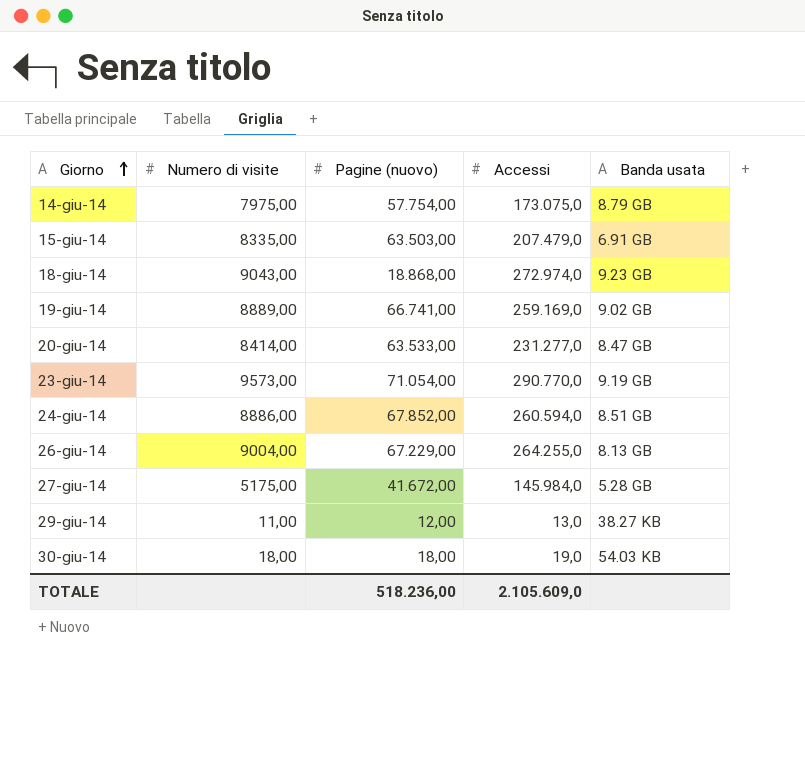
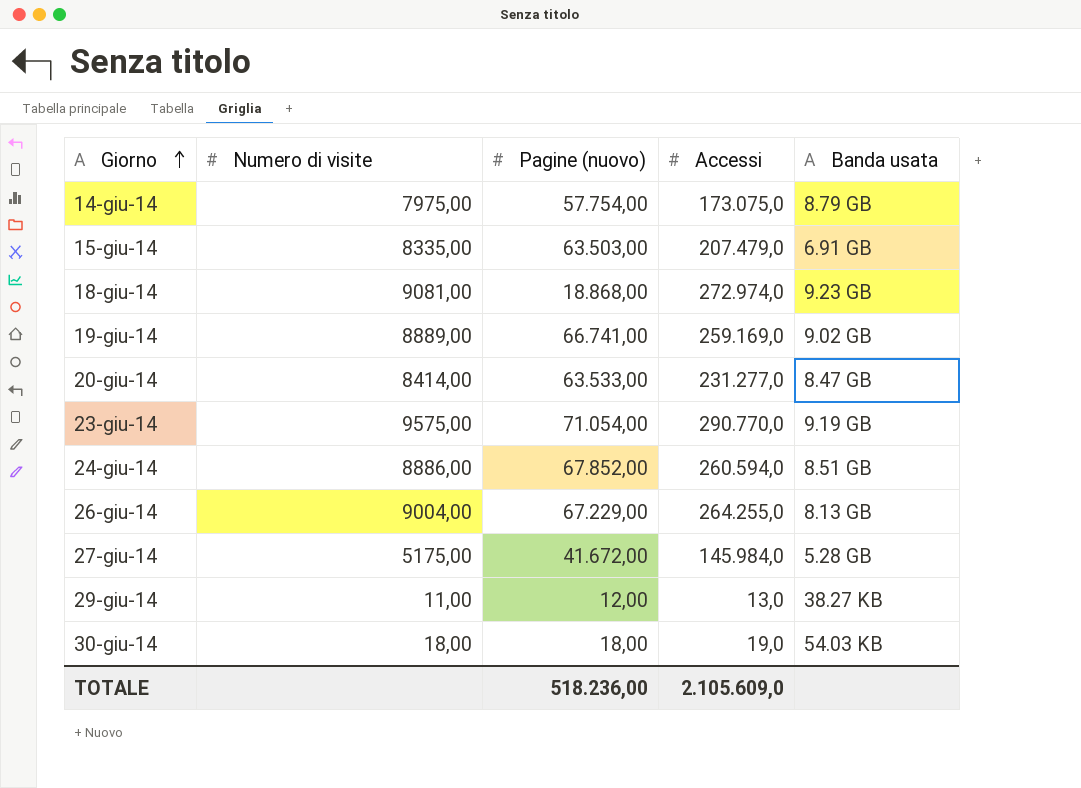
18-giu-14 | Numero di visite: 9043,00 -> 9081,00
23-giu-14 | Numero di visite: 9573,00 -> 9575,00

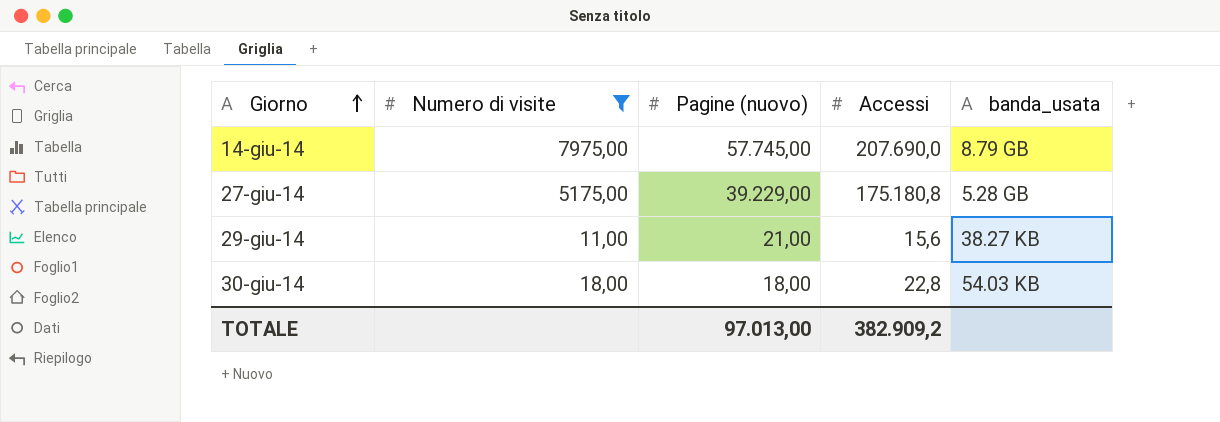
filter: none -> Numero di visite <= 7975,00
column name: Banda usata -> banda_usata
14-giu-14 | Pagine (nuovo): 57.754,00 -> 57.745,00
14-giu-14 | Accessi: 173.075,0 -> 207.690,0
27-giu-14 | Pagine (nuovo): 41.672,00 -> 39.229,00
27-giu-14 | Accessi: 145.984,0 -> 175.180,8
29-giu-14 | Pagine (nuovo): 12,00 -> 21,00
29-giu-14 | Accessi: 13,0 -> 15,6
30-giu-14 | Accessi: 19,0 -> 22,8
TOTALE | Pagine (nuovo): 518.236,00 -> 97.013,00
TOTALE | Accessi: 2.105.609,0 -> 382.909,2

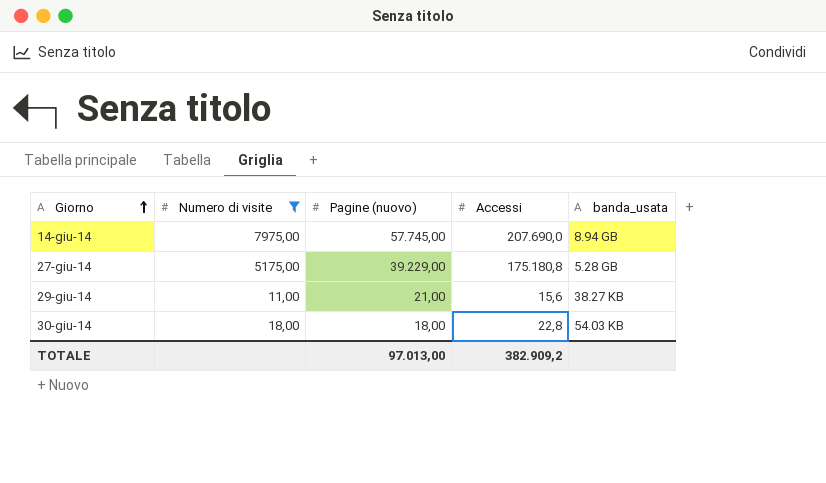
14-giu-14 | banda_usata: 8.79 GB -> 8.94 GB

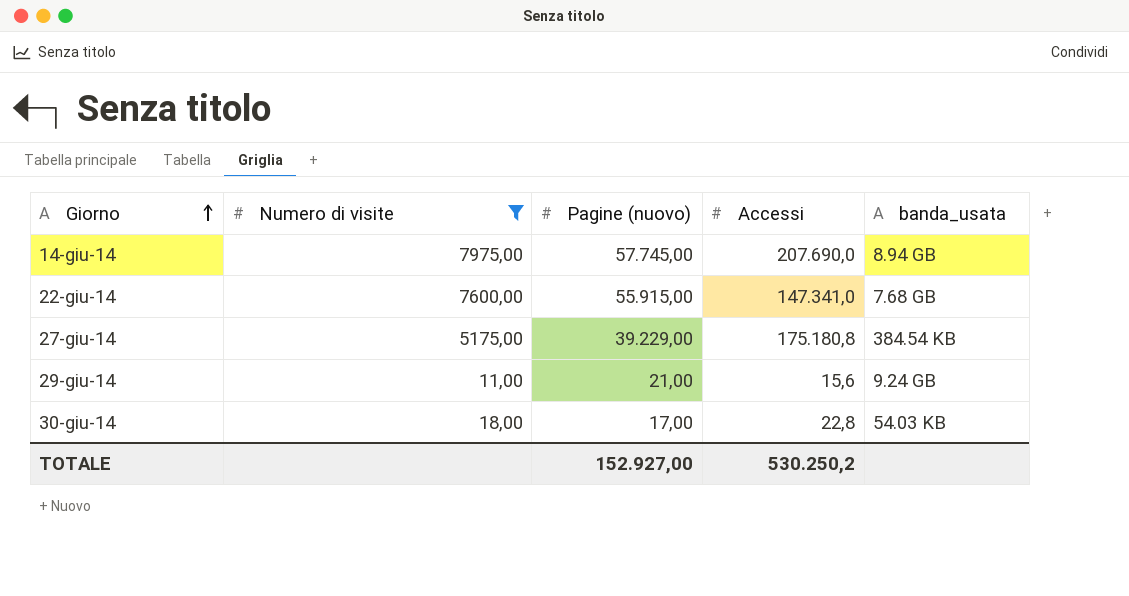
row 22-giu-14: none -> 7600,00 | 55.915,00 | 147.341,0 | 7.68 GB
27-giu-14 | banda_usata: 5.28 GB -> 384.54 KB
29-giu-14 | banda_usata: 38.27 KB -> 9.24 GB
30-giu-14 | Pagine (nuovo): 18,00 -> 17,00
TOTALE | Pagine (nuovo): 97.013,00 -> 152.927,00
TOTALE | Accessi: 382.909,2 -> 530.250,2

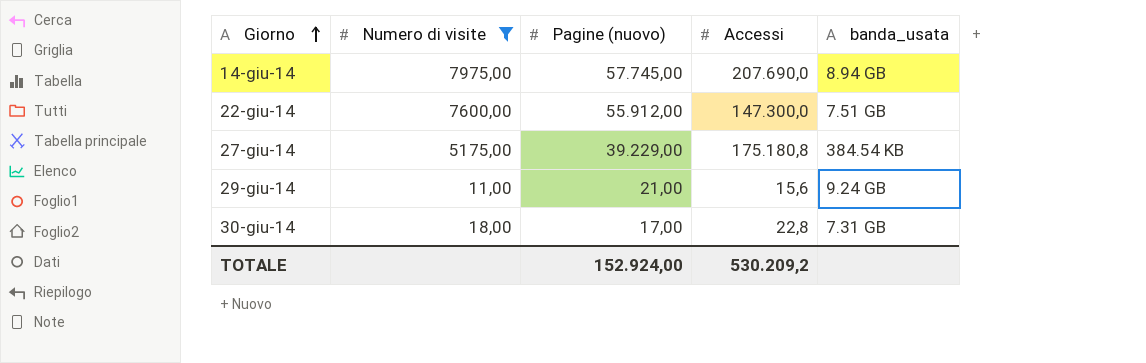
22-giu-14 | Pagine (nuovo): 55.915,00 -> 55.912,00
22-giu-14 | Accessi: 147.341,0 -> 147.300,0
22-giu-14 | banda_usata: 7.68 GB -> 7.51 GB
30-giu-14 | banda_usata: 54.03 KB -> 7.31 GB
TOTALE | Pagine (nuovo): 152.927,00 -> 152.924,00
TOTALE | Accessi: 530.250,2 -> 530.209,2

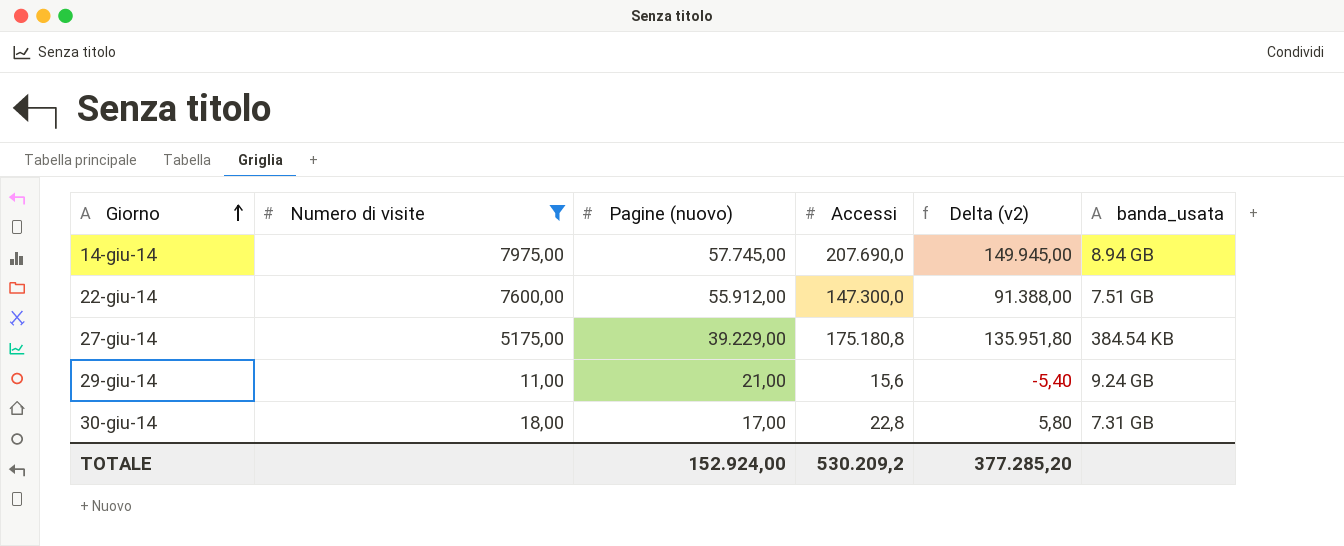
column Delta (v2) | formula: none -> [Accessi] - [Pagine (nuovo)]

